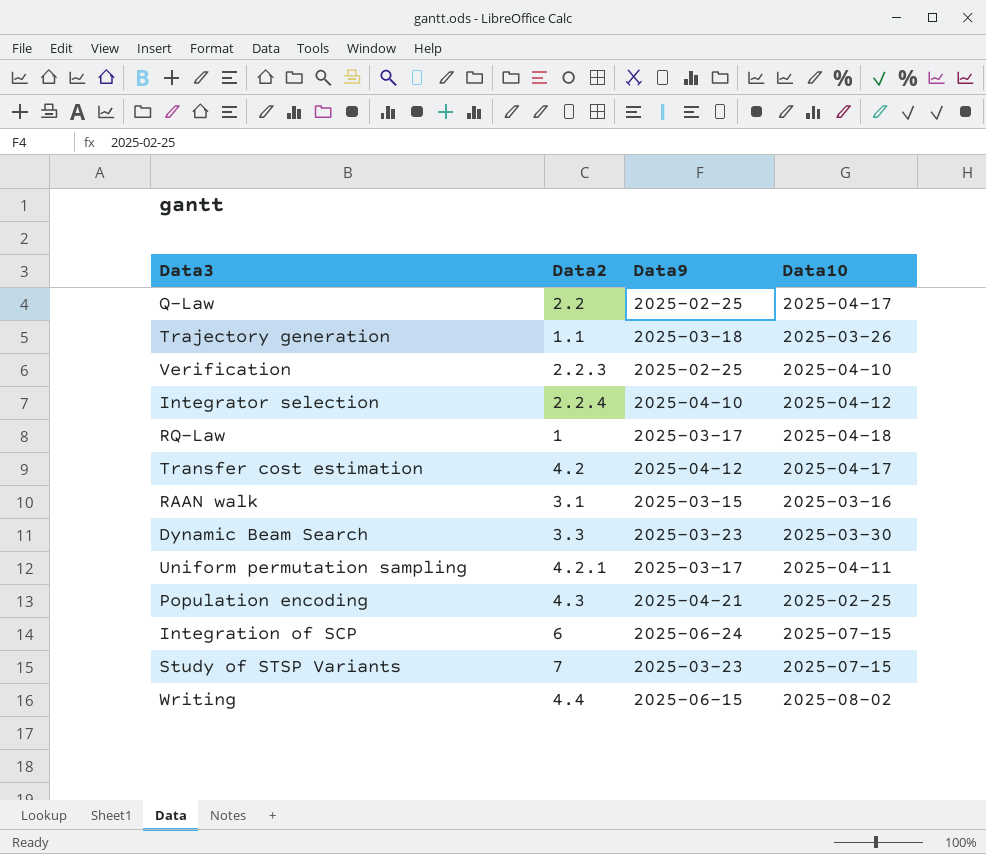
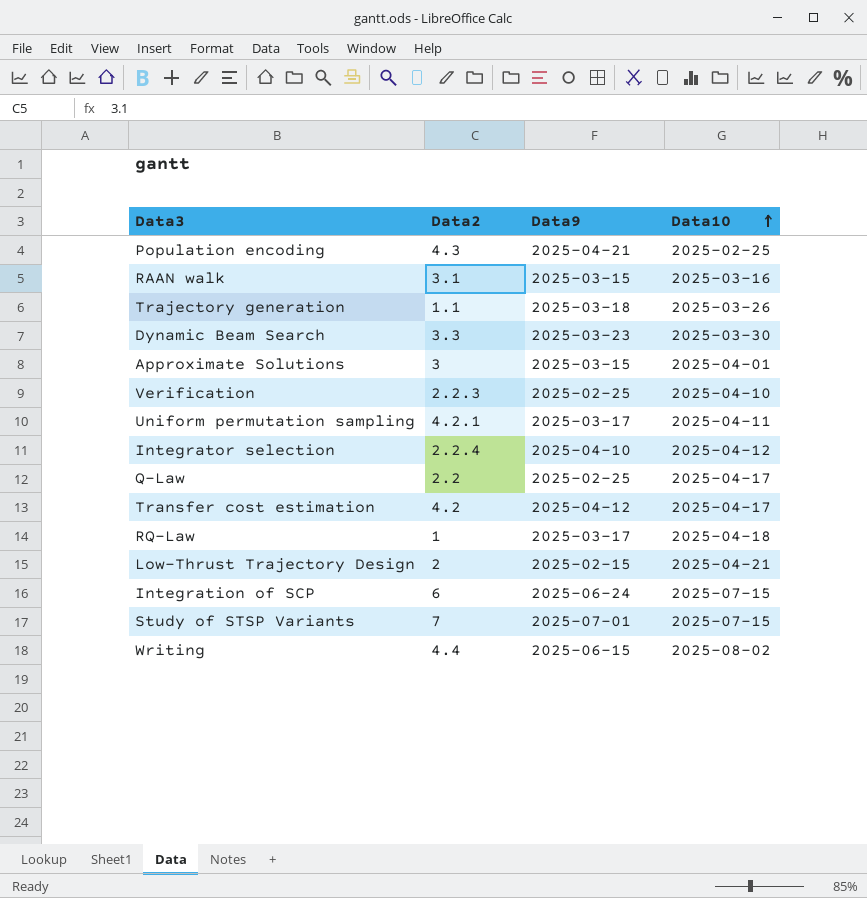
row order: none -> Data10 ascending
row Approximate Solutions: none -> 3 | 2025-03-15 | 2025-04-01
row Low-Thrust Trajectory Design: none -> 2 | 2025-02-15 | 2025-04-21
Study of STSP Variants | Data9: 2025-03-23 -> 2025-07-01

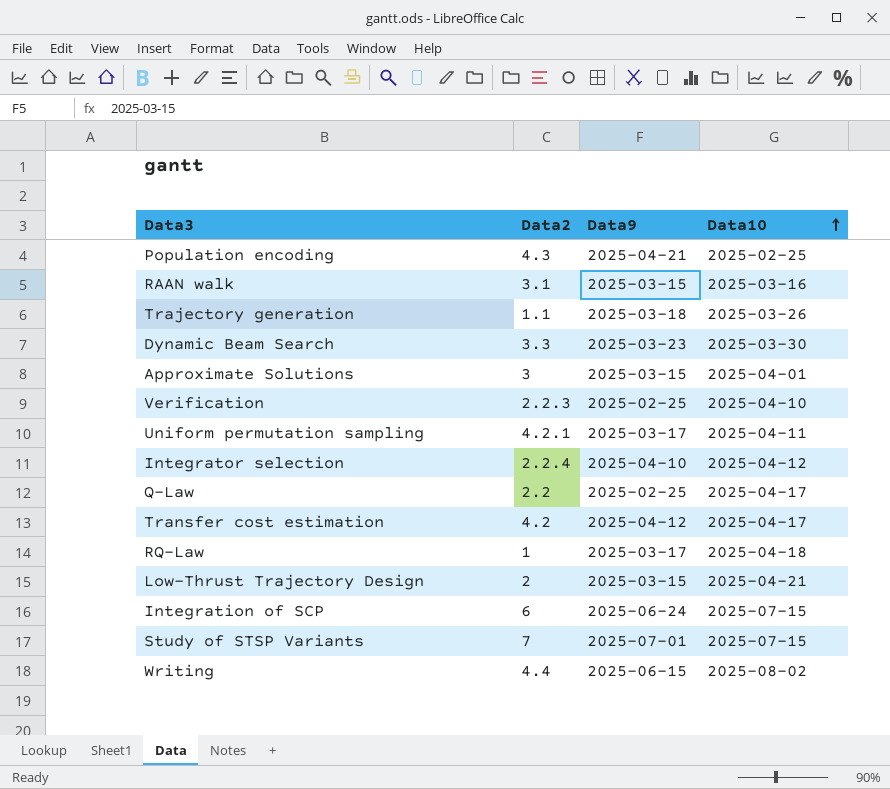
Low-Thrust Trajectory Design | Data9: 2025-02-15 -> 2025-03-15

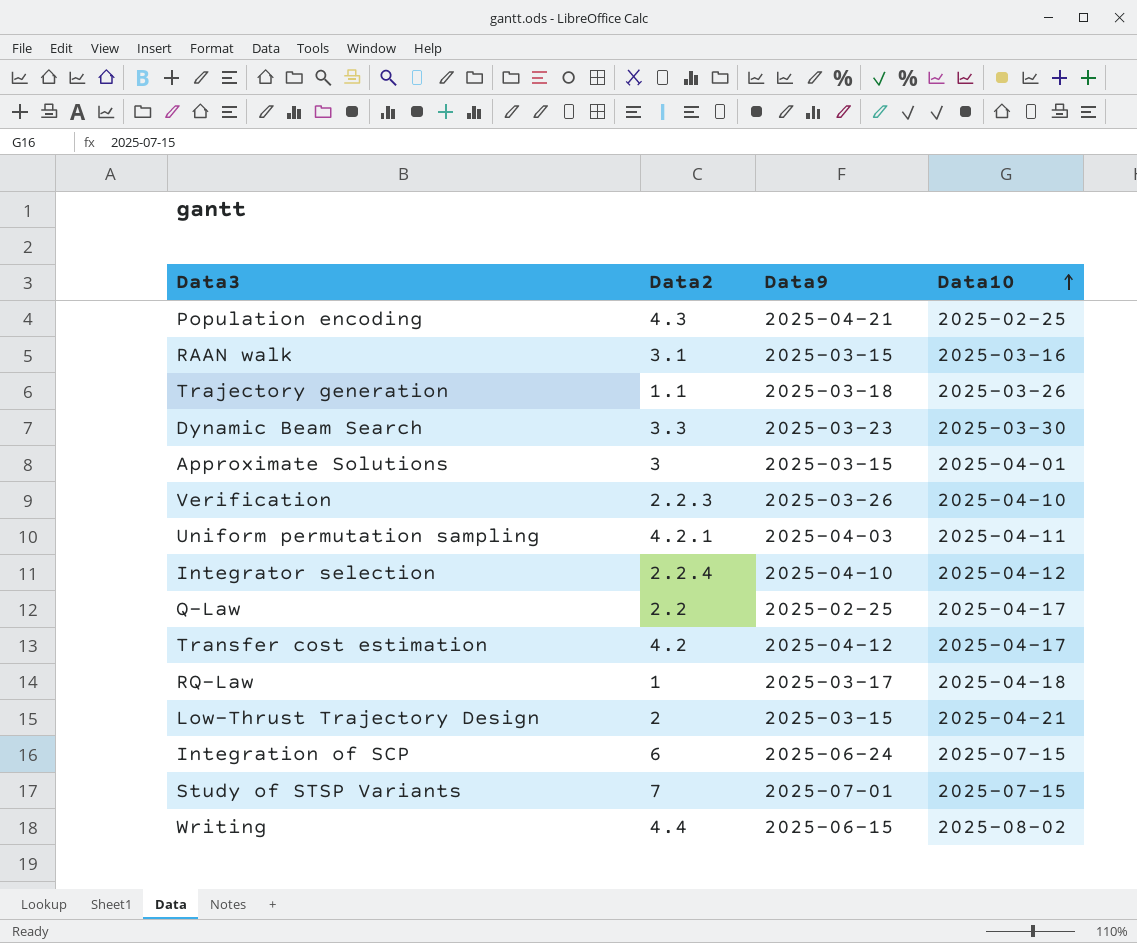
Verification | Data9: 2025-02-25 -> 2025-03-26
Uniform permutation sampling | Data9: 2025-03-17 -> 2025-04-03

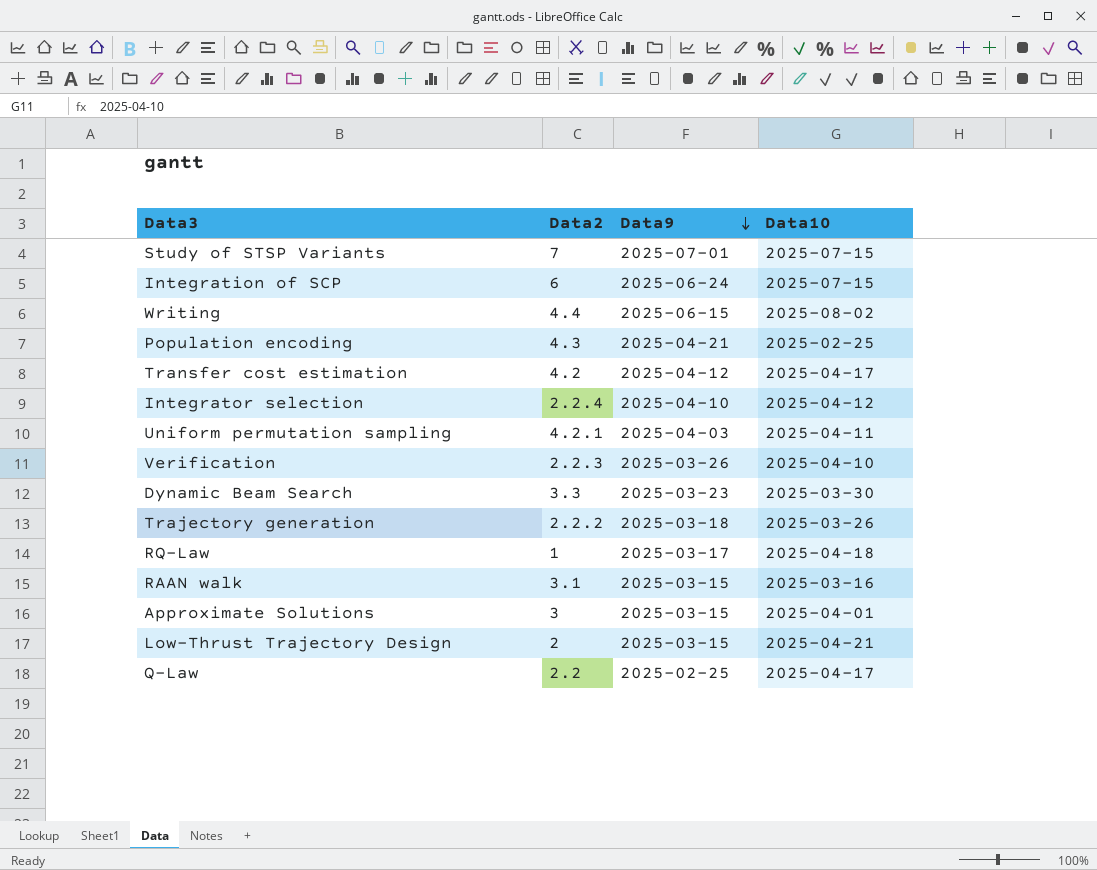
row order: Data10 ascending -> Data9 descending
Trajectory generation | Data2: 1.1 -> 2.2.2

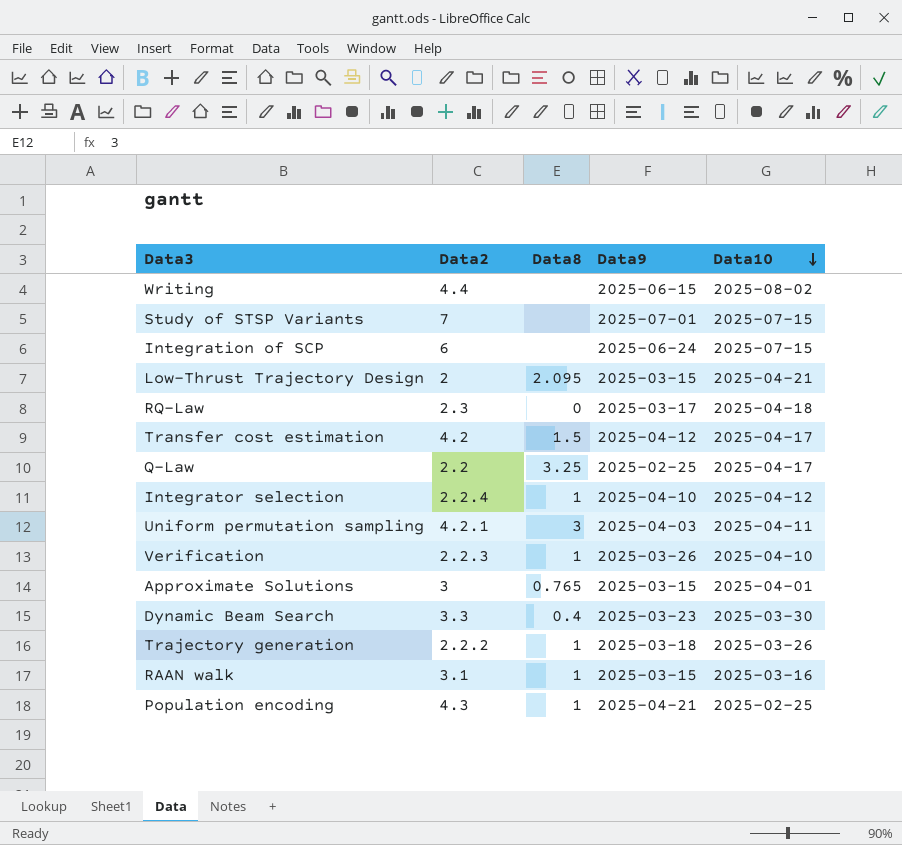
row order: Data9 descending -> Data10 descending
column Data8 | position: none -> 3
RQ-Law | Data2: 1 -> 2.3

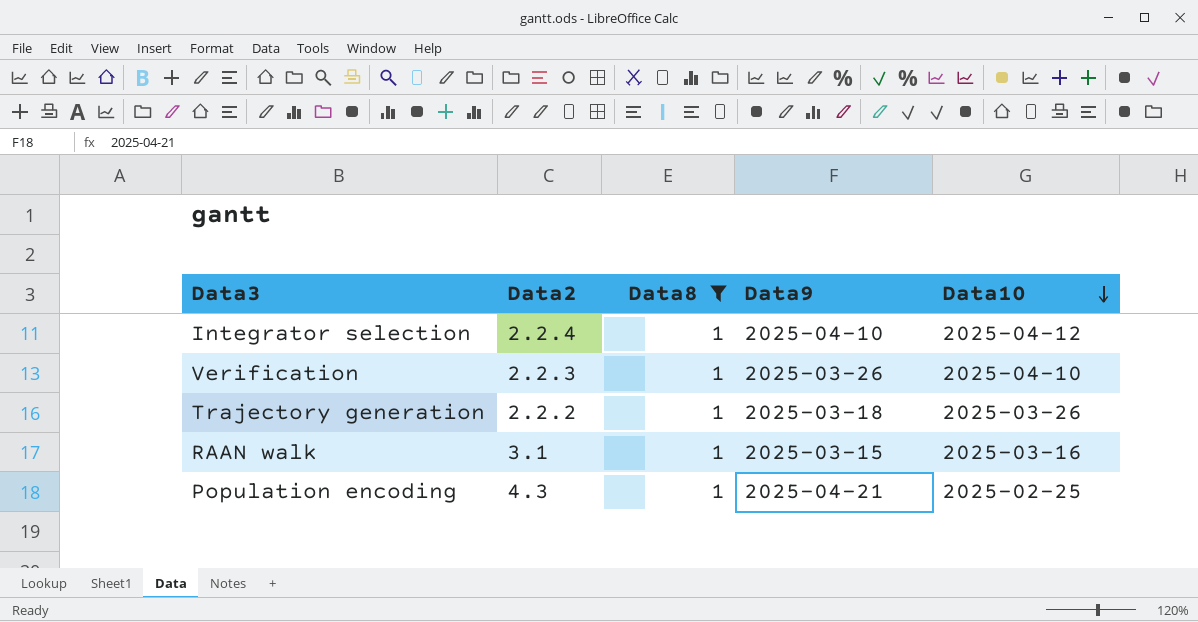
filter: none -> Data8 = 1

